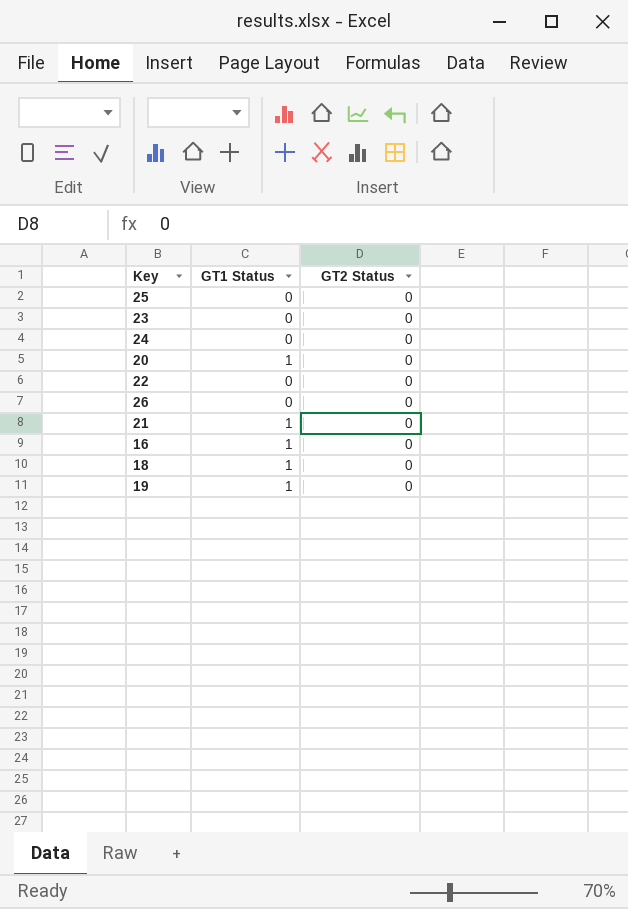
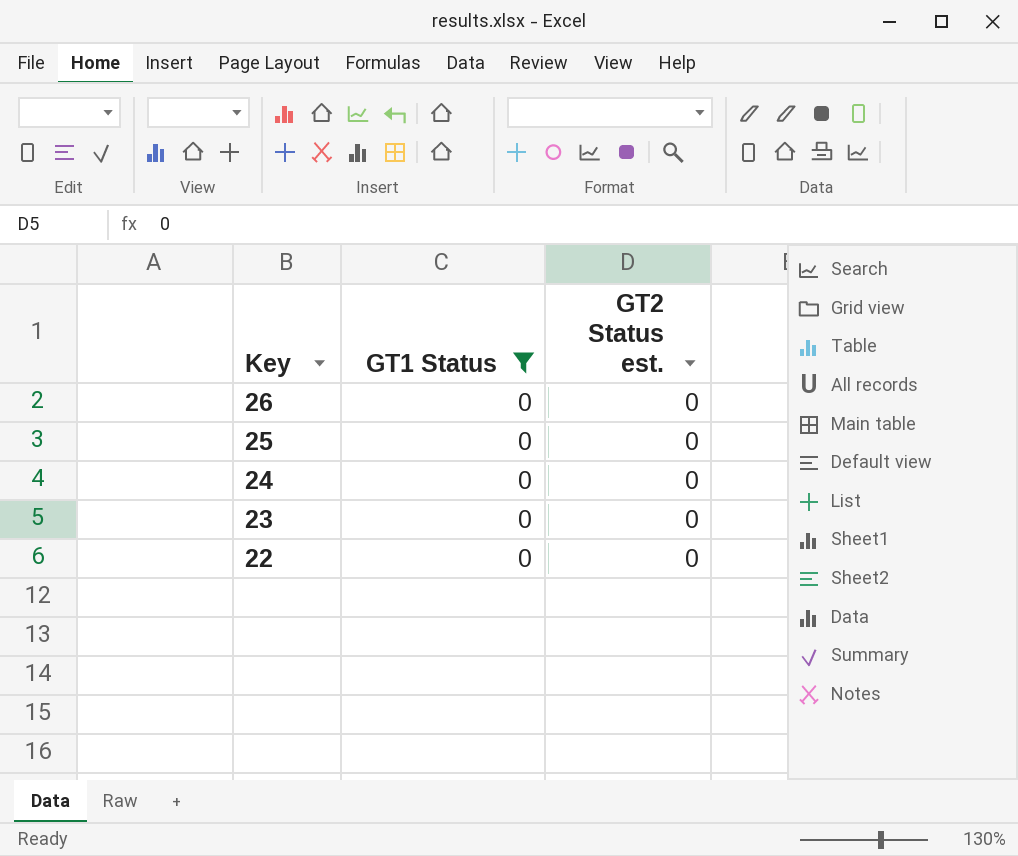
filter: none -> GT1 Status = 0
row order: none -> Key descending
column name: GT2 Status -> GT2 Status est.

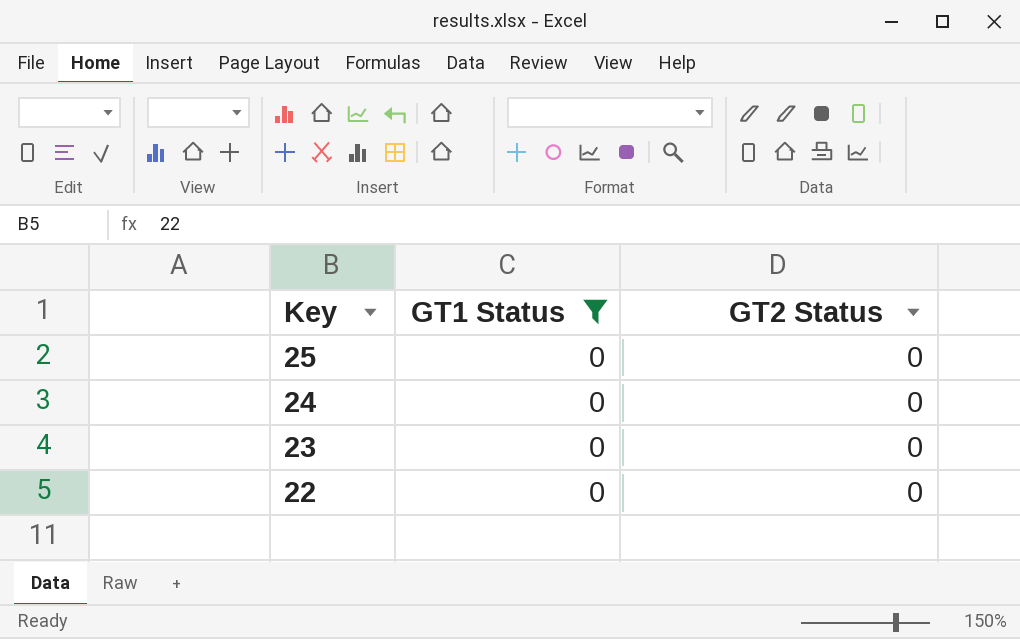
column name: GT2 Status est. -> GT2 Status
row 26: 0 | 0 -> none

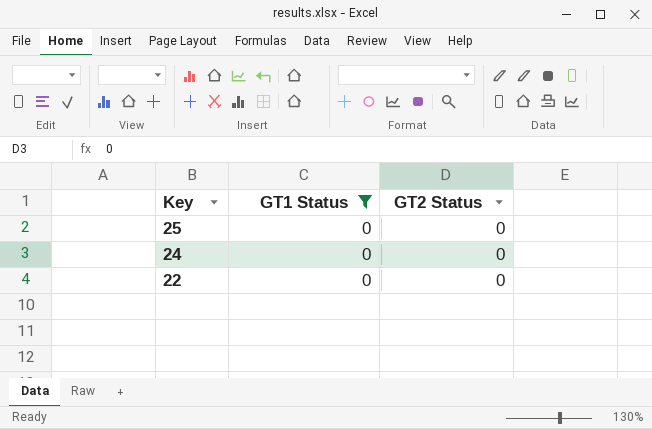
row 23: 0 | 0 -> none

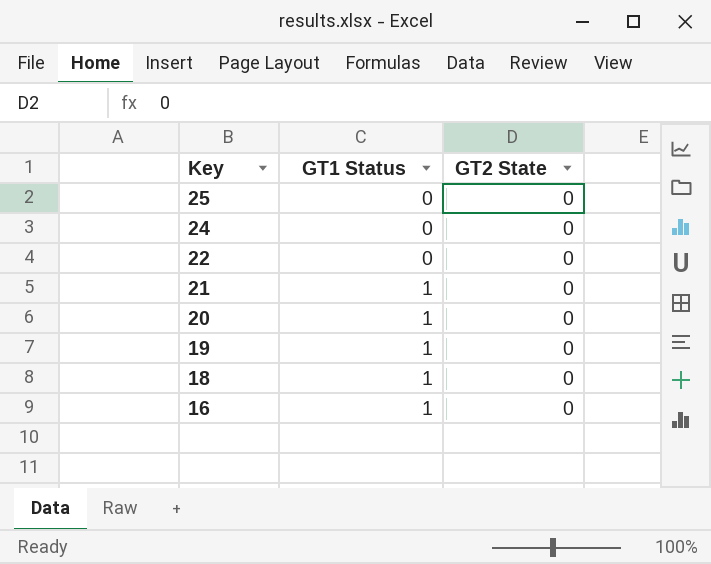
filter: GT1 Status = 0 -> none
column name: GT2 Status -> GT2 State

